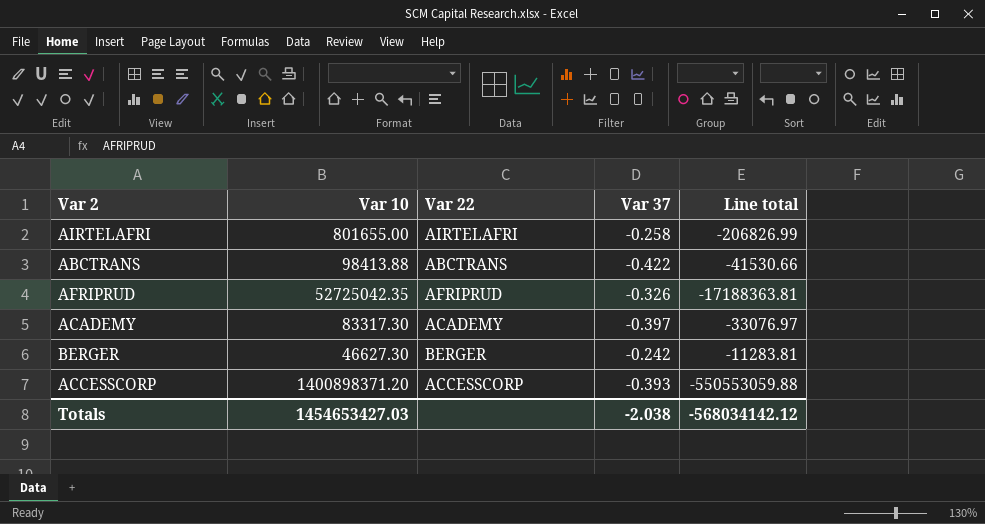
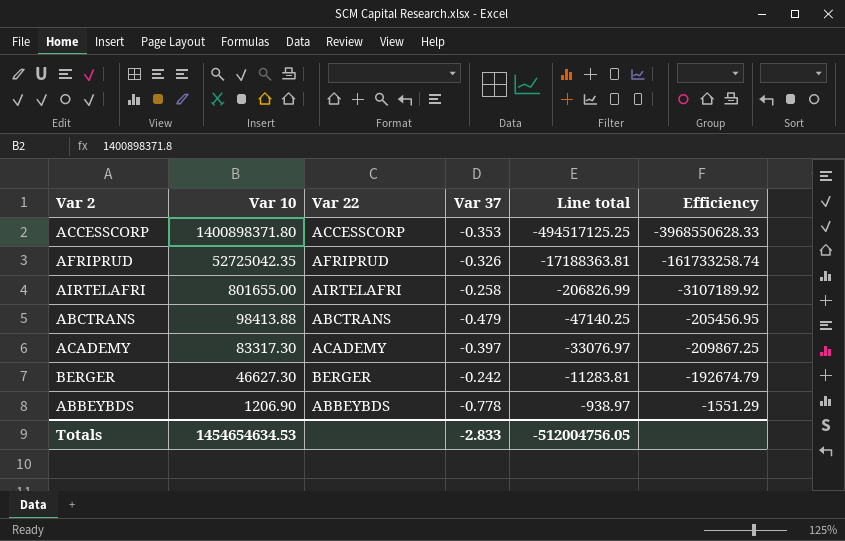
row order: none -> Var 10 descending
column Efficiency | formula: none -> [Var 10] / [Var 37]
ACCESSCORP | Var 10: 1400898371.20 -> 1400898371.80
ACCESSCORP | Var 37: -0.393 -> -0.353
ACCESSCORP | Line total: -550553059.88 -> -494517125.25
ABCTRANS | Var 37: -0.422 -> -0.479
ABCTRANS | Line total: -41530.66 -> -47140.25
row ABBEYBDS: none -> 1206.90 | ABBEYBDS | -0.778 | -938.97 | -1551.29
Totals | Var 10: 1454653427.03 -> 1454654634.53
Totals | Var 37: -2.038 -> -2.833
Totals | Line total: -568034142.12 -> -512004756.05

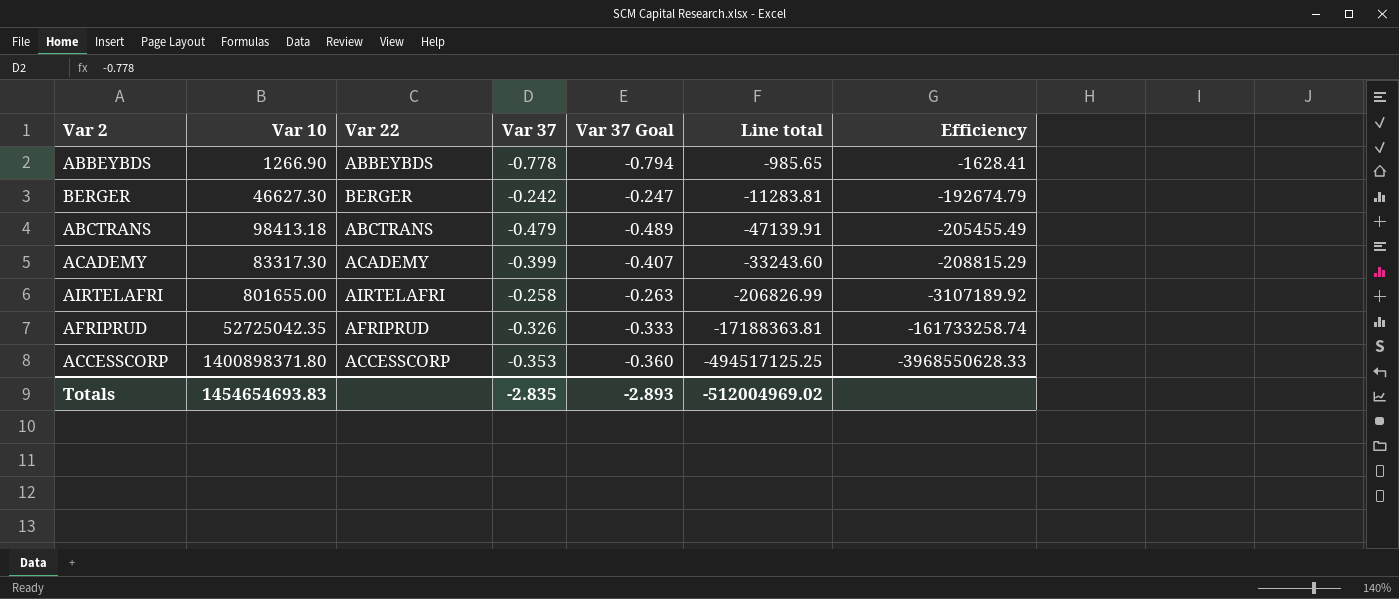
row order: Var 10 descending -> Efficiency descending
column Var 37 Goal | formula: none -> [Var 37] * 1.02
ABBEYBDS | Var 10: 1206.90 -> 1266.90
ABBEYBDS | Line total: -938.97 -> -985.65
ABBEYBDS | Efficiency: -1551.29 -> -1628.41
ABCTRANS | Var 10: 98413.88 -> 98413.18
ABCTRANS | Line total: -47140.25 -> -47139.91
ABCTRANS | Efficiency: -205456.95 -> -205455.49
ACADEMY | Var 37: -0.397 -> -0.399
ACADEMY | Line total: -33076.97 -> -33243.60
ACADEMY | Efficiency: -209867.25 -> -208815.29
Totals | Var 10: 1454654634.53 -> 1454654693.83
Totals | Var 37: -2.833 -> -2.835
Totals | Line total: -512004756.05 -> -512004969.02

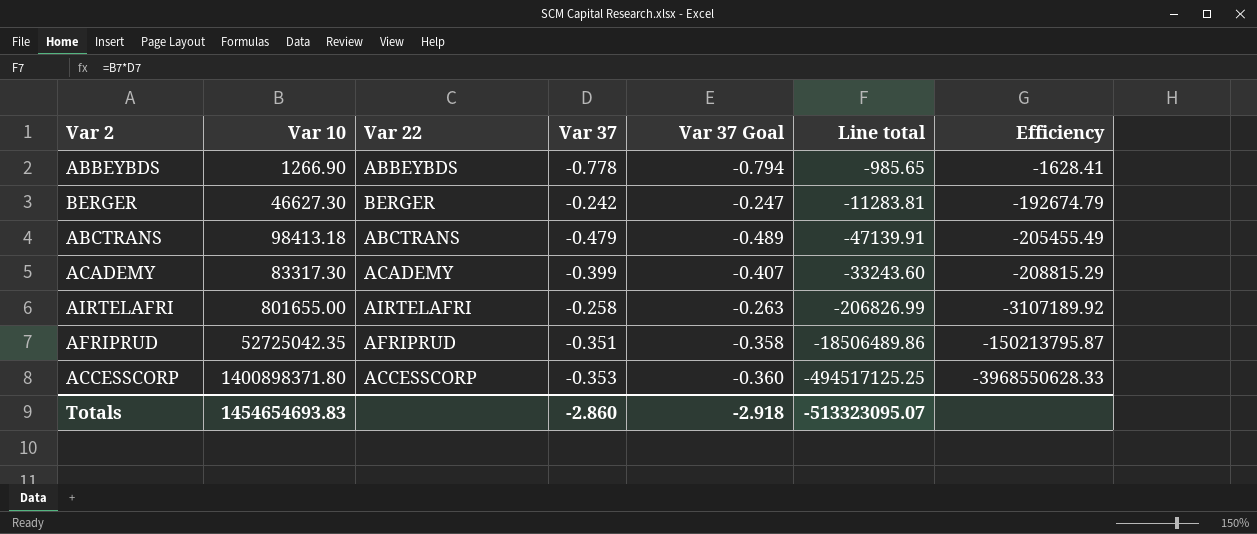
AFRIPRUD | Var 37: -0.326 -> -0.351
AFRIPRUD | Var 37 Goal: -0.333 -> -0.358
AFRIPRUD | Line total: -17188363.81 -> -18506489.86
AFRIPRUD | Efficiency: -161733258.74 -> -150213795.87
Totals | Var 37: -2.835 -> -2.860
Totals | Var 37 Goal: -2.893 -> -2.918
Totals | Line total: -512004969.02 -> -513323095.07

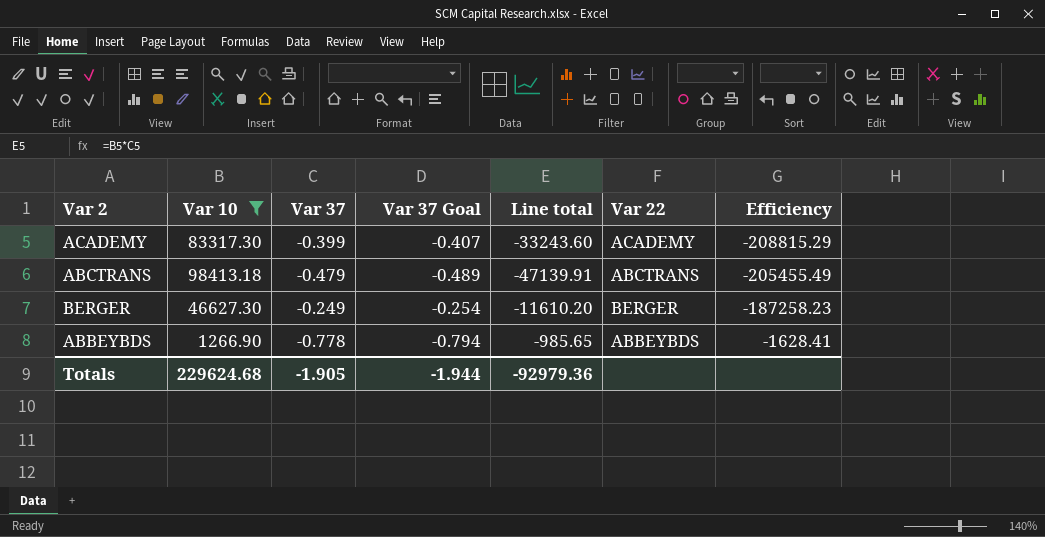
filter: none -> Var 10 <= 98413.18
row order: Efficiency descending -> Efficiency ascending
column Var 22 | position: 3 -> 6
BERGER | Var 37: -0.242 -> -0.249
BERGER | Var 37 Goal: -0.247 -> -0.254
BERGER | Line total: -11283.81 -> -11610.20
BERGER | Efficiency: -192674.79 -> -187258.23
Totals | Var 10: 1454654693.83 -> 229624.68
Totals | Var 37: -2.860 -> -1.905
Totals | Var 37 Goal: -2.918 -> -1.944
Totals | Line total: -513323095.07 -> -92979.36

